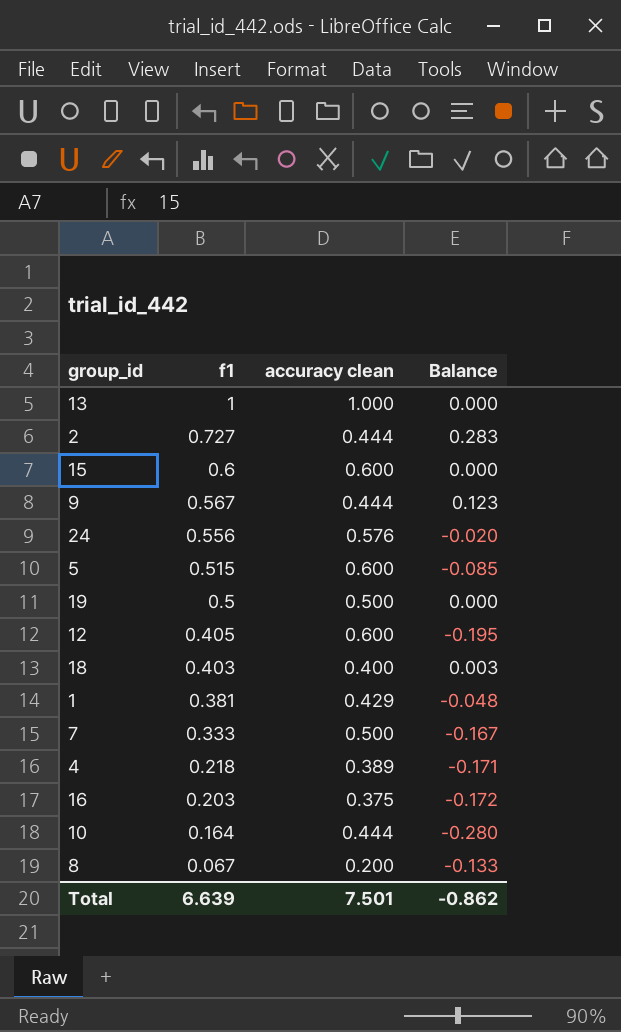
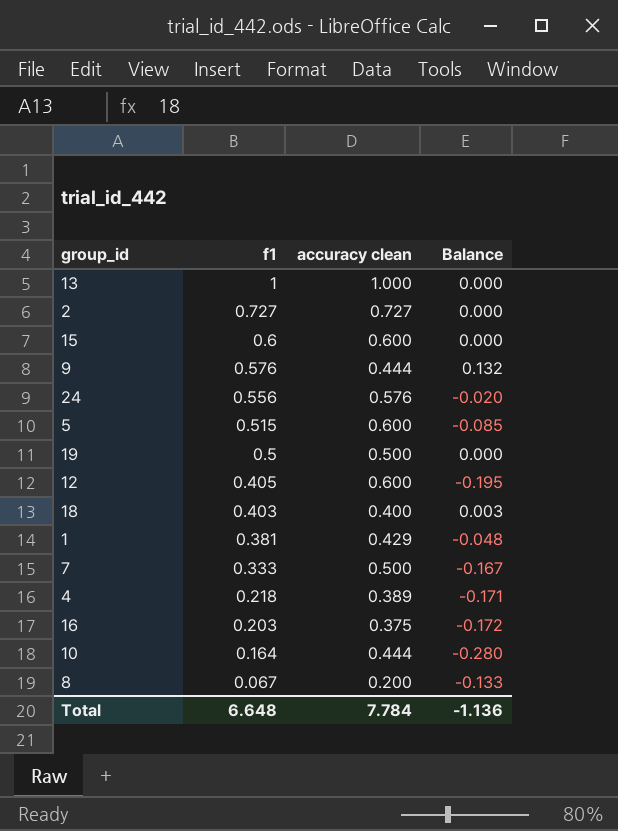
2 | accuracy clean: 0.444 -> 0.727
2 | Balance: 0.283 -> 0.000
9 | f1: 0.567 -> 0.576
9 | Balance: 0.123 -> 0.132
Total | f1: 6.639 -> 6.648
Total | accuracy clean: 7.501 -> 7.784
Total | Balance: -0.862 -> -1.136

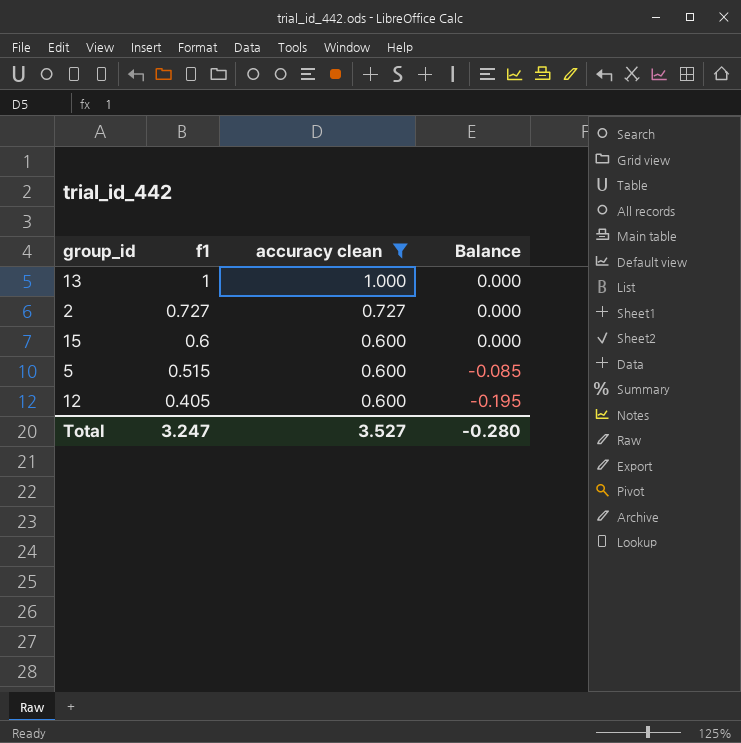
filter: none -> accuracy clean >= 0.600
Total | f1: 6.648 -> 3.247
Total | accuracy clean: 7.784 -> 3.527
Total | Balance: -1.136 -> -0.280

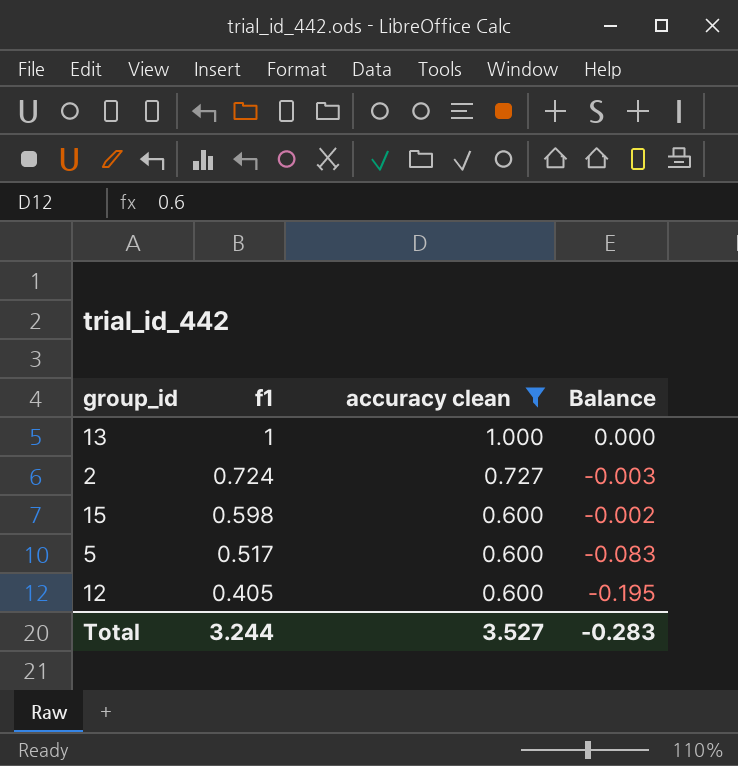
2 | f1: 0.727 -> 0.724
2 | Balance: 0.000 -> -0.003
15 | f1: 0.6 -> 0.598
15 | Balance: 0.000 -> -0.002
5 | f1: 0.515 -> 0.517
5 | Balance: -0.085 -> -0.083
Total | f1: 3.247 -> 3.244
Total | Balance: -0.280 -> -0.283

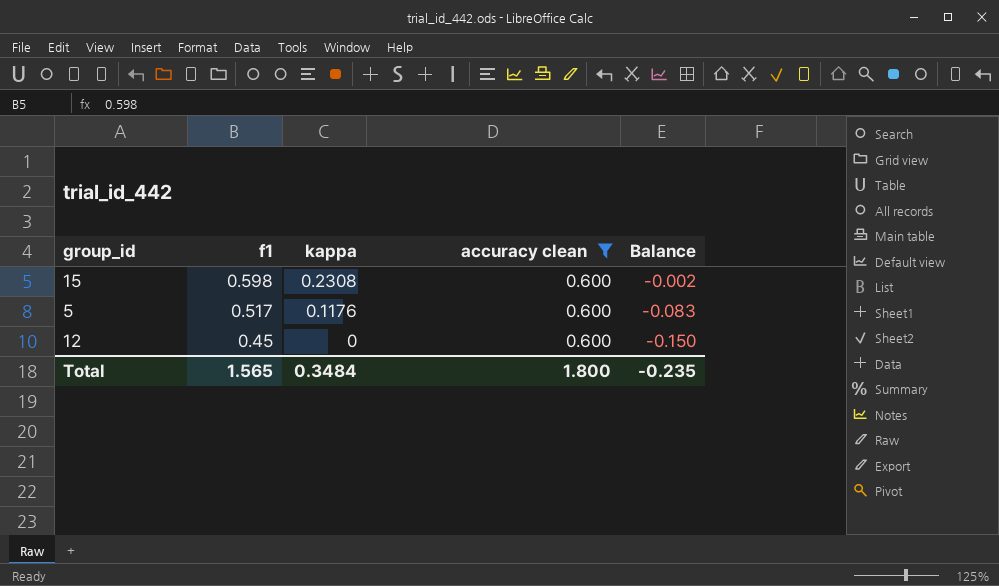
column kappa | position: none -> 3
row 13: 1 | 1.000 | 0.000 -> none
row 2: 0.724 | 0.727 | -0.003 -> none
12 | f1: 0.405 -> 0.45
12 | Balance: -0.195 -> -0.150
Total | f1: 3.244 -> 1.565
Total | accuracy clean: 3.527 -> 1.800
Total | Balance: -0.283 -> -0.235

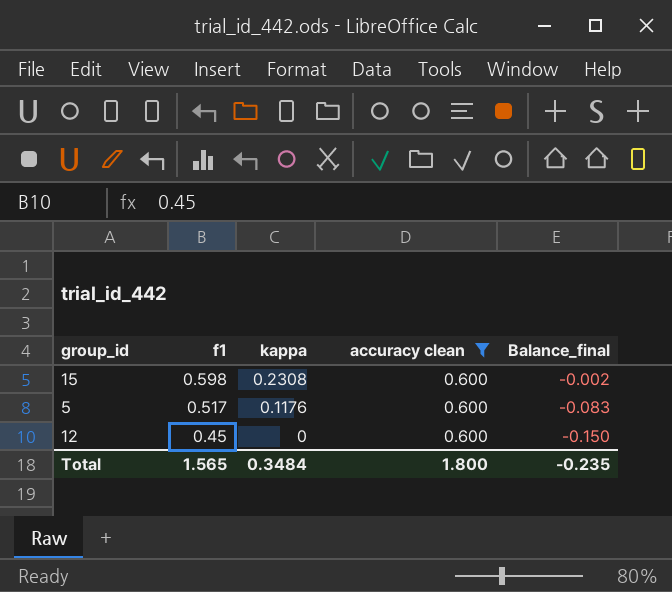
column name: Balance -> Balance_final

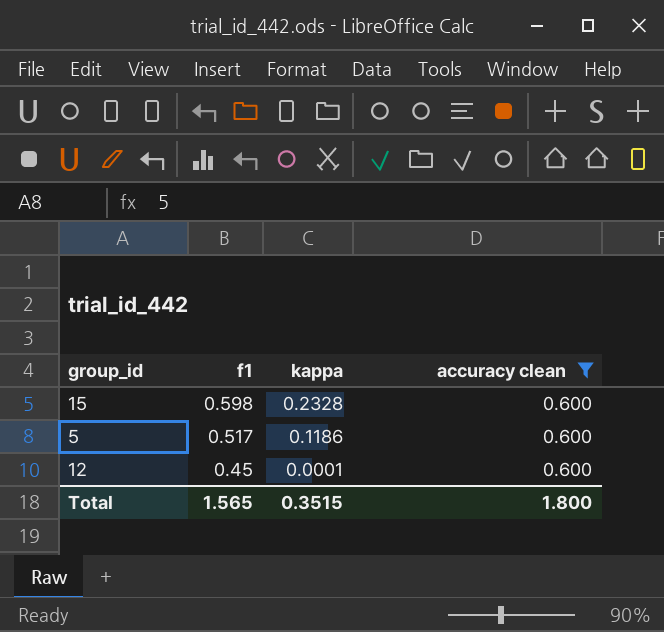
column Balance_final | formula: [f1] - [accuracy clean] -> none
15 | kappa: 0.2308 -> 0.2328
5 | kappa: 0.1176 -> 0.1186
12 | kappa: 0 -> 0.0001
Total | kappa: 0.3484 -> 0.3515

